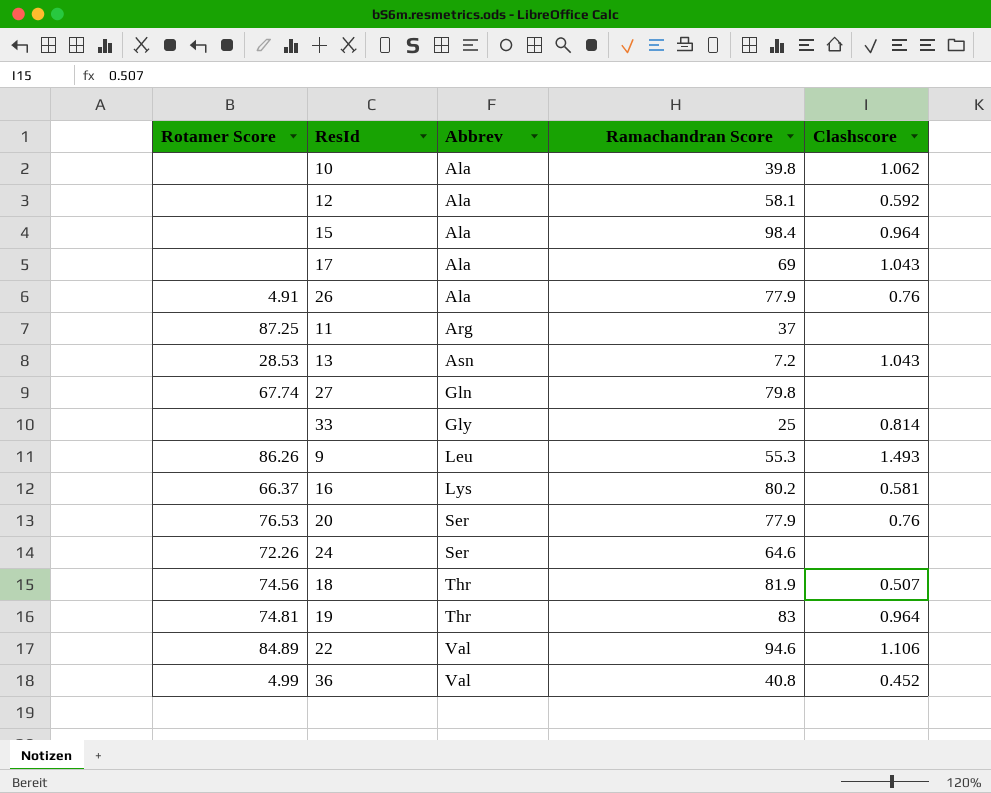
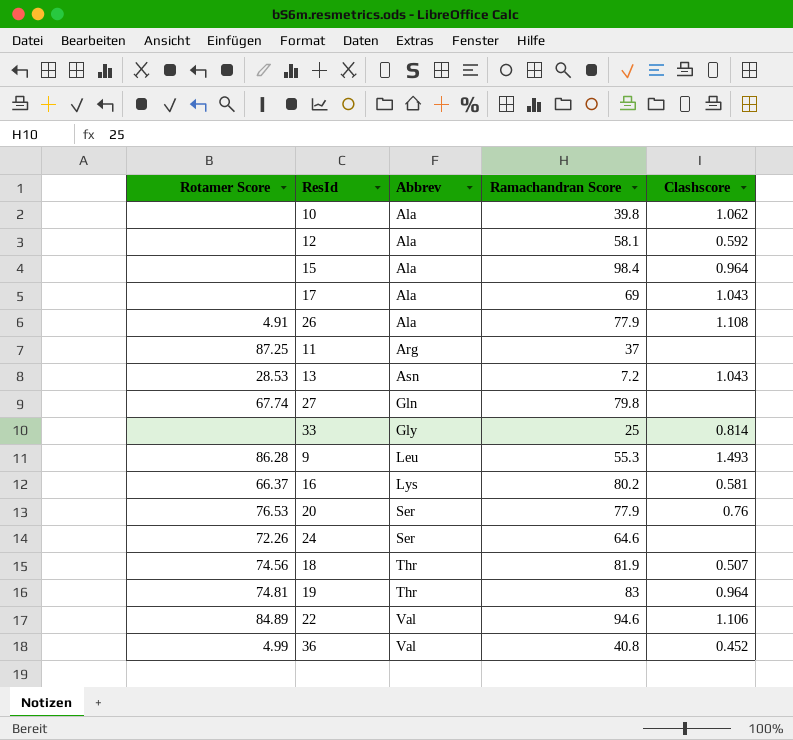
26 | Clashscore: 0.76 -> 1.108
9 | Rotamer Score: 86.26 -> 86.28

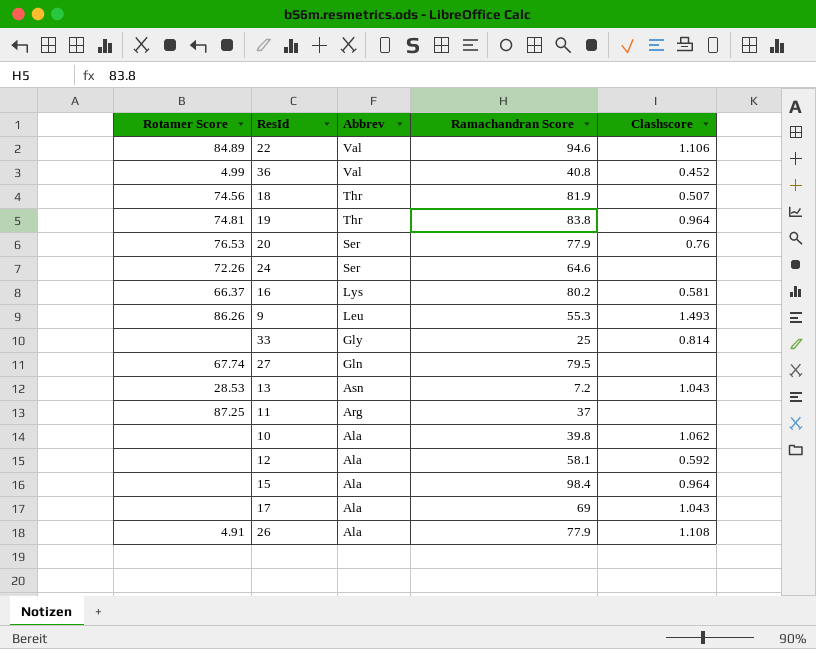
row order: Abbrev ascending -> Abbrev descending
19 | Ramachandran Score: 83 -> 83.8
9 | Rotamer Score: 86.28 -> 86.26
27 | Ramachandran Score: 79.8 -> 79.5

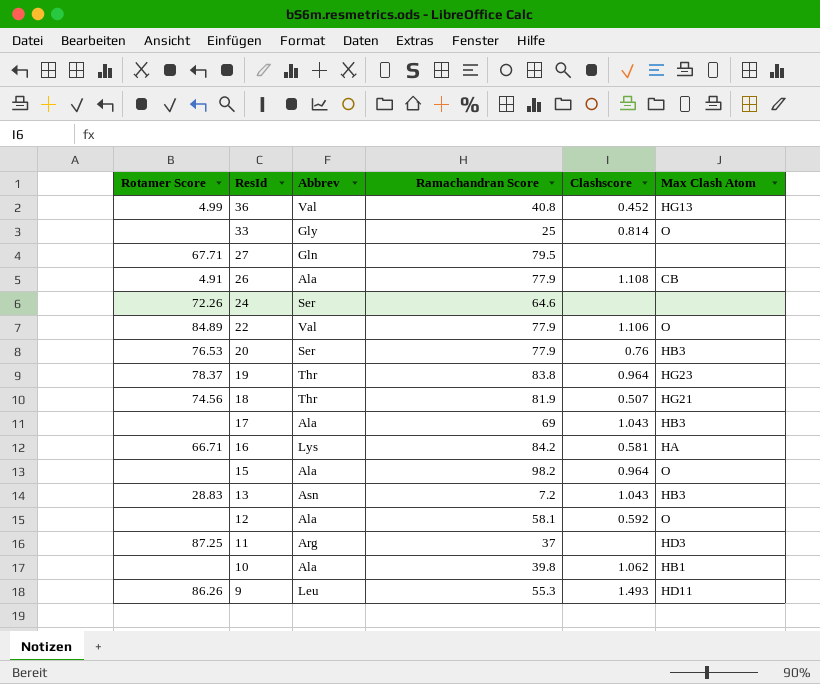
row order: Abbrev descending -> ResId descending
column Max Clash Atom | position: none -> 6
27 | Rotamer Score: 67.74 -> 67.71
22 | Ramachandran Score: 94.6 -> 77.9
19 | Rotamer Score: 74.81 -> 78.37
16 | Rotamer Score: 66.37 -> 66.71
16 | Ramachandran Score: 80.2 -> 84.2
15 | Ramachandran Score: 98.4 -> 98.2
13 | Rotamer Score: 28.53 -> 28.83

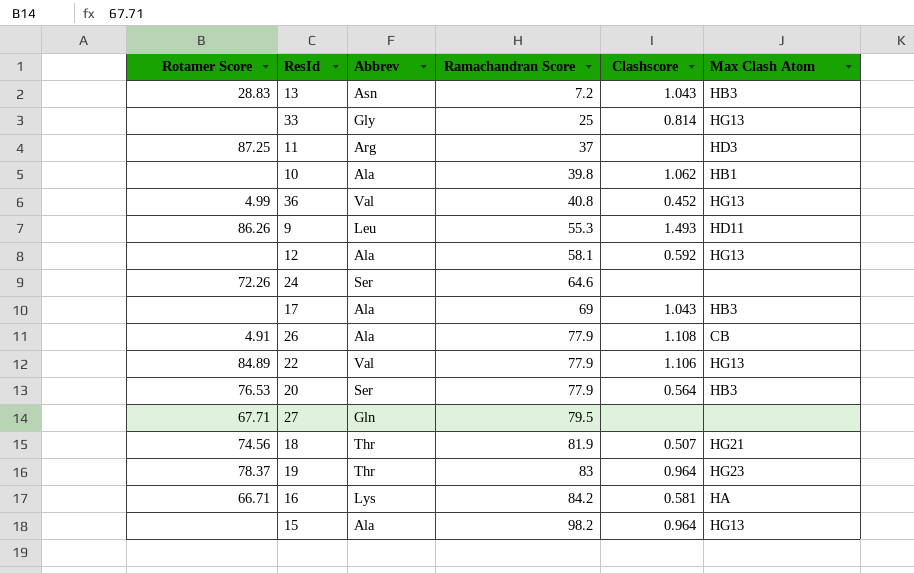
row order: ResId descending -> Ramachandran Score ascending
33 | Max Clash Atom: O -> HG13
12 | Max Clash Atom: O -> HG13
22 | Max Clash Atom: O -> HG13
20 | Clashscore: 0.76 -> 0.564
19 | Ramachandran Score: 83.8 -> 83
15 | Max Clash Atom: O -> HG13

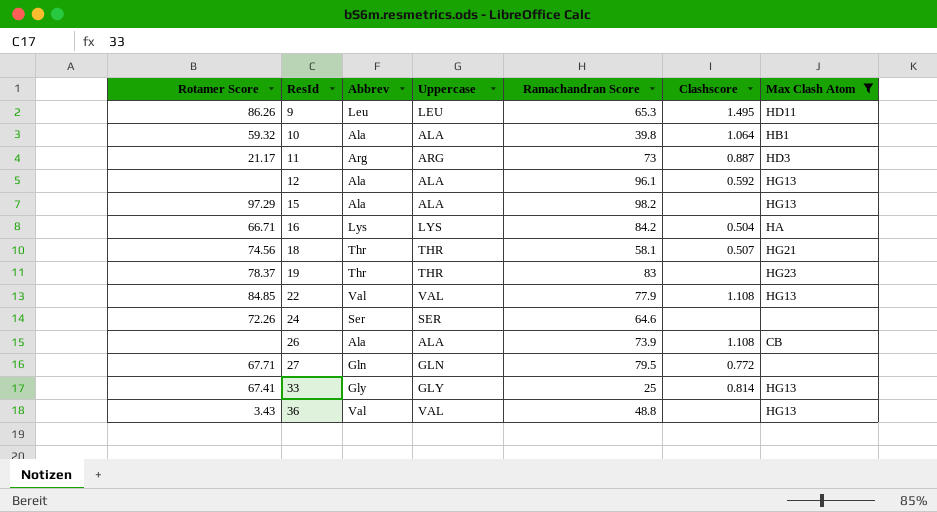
filter: none -> Max Clash Atom != HB3
row order: Ramachandran Score ascending -> ResId ascending
column Uppercase | position: none -> 4
9 | Ramachandran Score: 55.3 -> 65.3
9 | Clashscore: 1.493 -> 1.495
10 | Rotamer Score: none -> 59.32
10 | Clashscore: 1.062 -> 1.064
11 | Rotamer Score: 87.25 -> 21.17
11 | Ramachandran Score: 37 -> 73
11 | Clashscore: none -> 0.887
12 | Ramachandran Score: 58.1 -> 96.1
15 | Rotamer Score: none -> 97.29
15 | Clashscore: 0.964 -> none
16 | Clashscore: 0.581 -> 0.504
18 | Ramachandran Score: 81.9 -> 58.1
19 | Clashscore: 0.964 -> none
22 | Rotamer Score: 84.89 -> 84.85
22 | Clashscore: 1.106 -> 1.108
26 | Rotamer Score: 4.91 -> none
26 | Ramachandran Score: 77.9 -> 73.9
27 | Clashscore: none -> 0.772
33 | Rotamer Score: none -> 67.41
36 | Rotamer Score: 4.99 -> 3.43
36 | Ramachandran Score: 40.8 -> 48.8
36 | Clashscore: 0.452 -> none

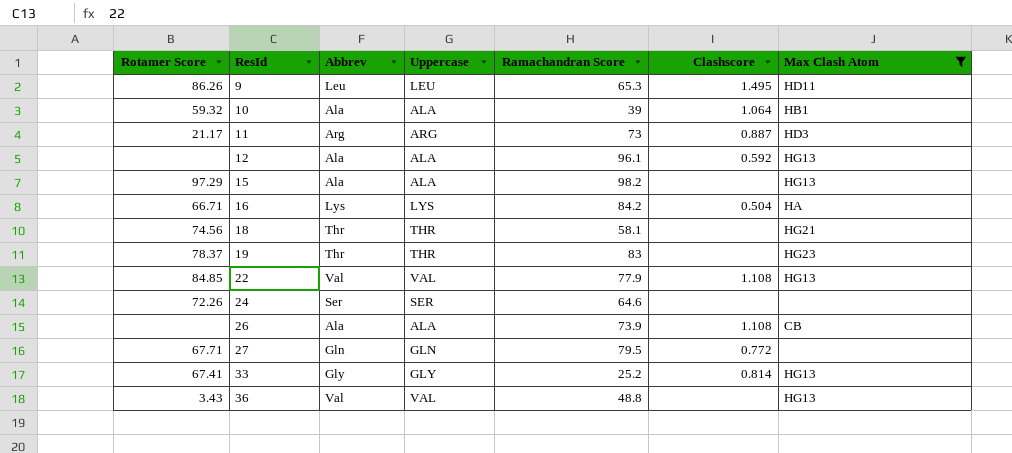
10 | Ramachandran Score: 39.8 -> 39
18 | Clashscore: 0.507 -> none
33 | Ramachandran Score: 25 -> 25.2

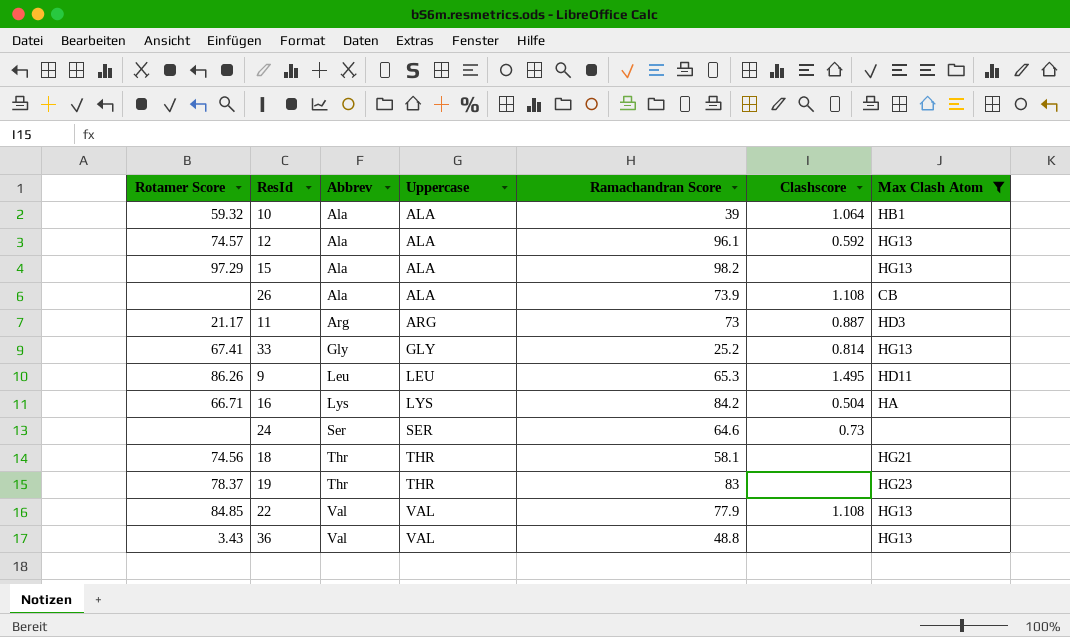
row order: ResId ascending -> Abbrev ascending
row 27: 67.71 | Gln | GLN | 79.5 | 0.772 | none -> none
12 | Rotamer Score: none -> 74.57
24 | Rotamer Score: 72.26 -> none
24 | Clashscore: none -> 0.73

